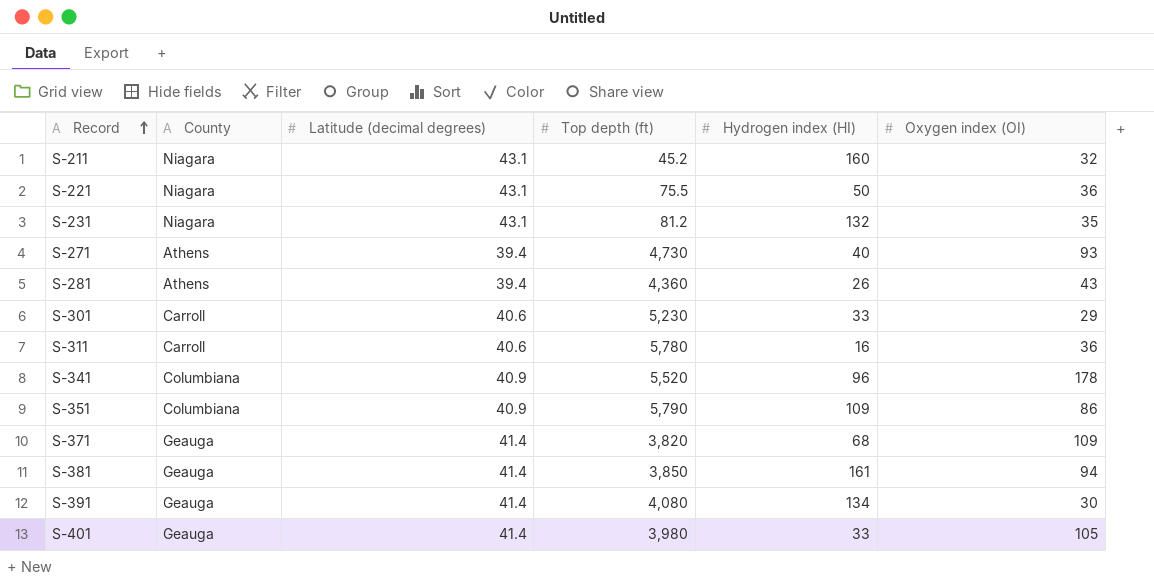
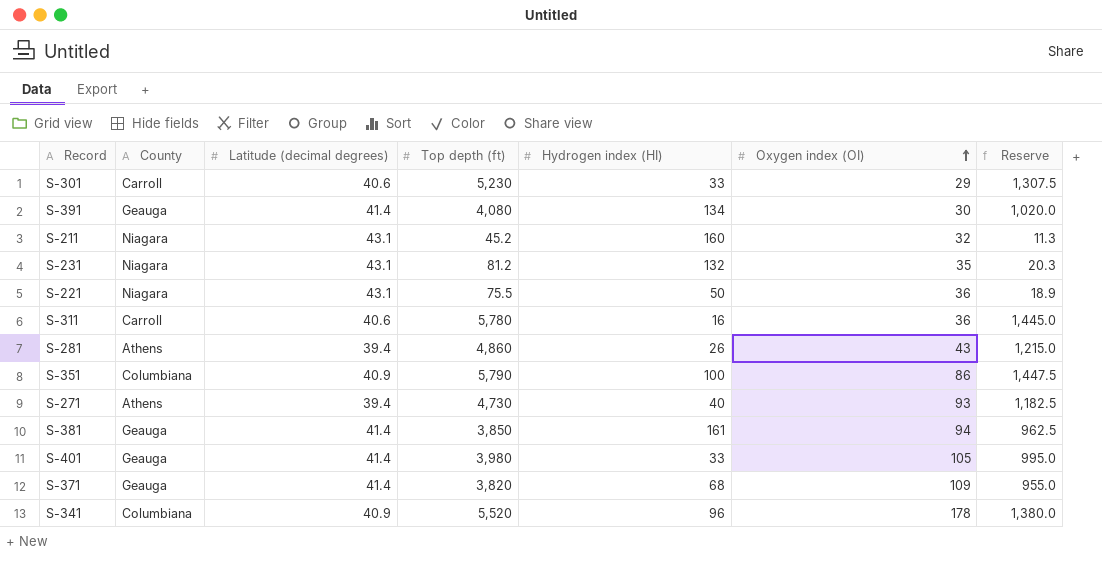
row order: Record ascending -> Oxygen index (OI) ascending
column Reserve | formula: none -> [Top depth (ft)] * 0.25
S-281 | Top depth (ft): 4,360 -> 4,860
S-351 | Hydrogen index (HI): 109 -> 100

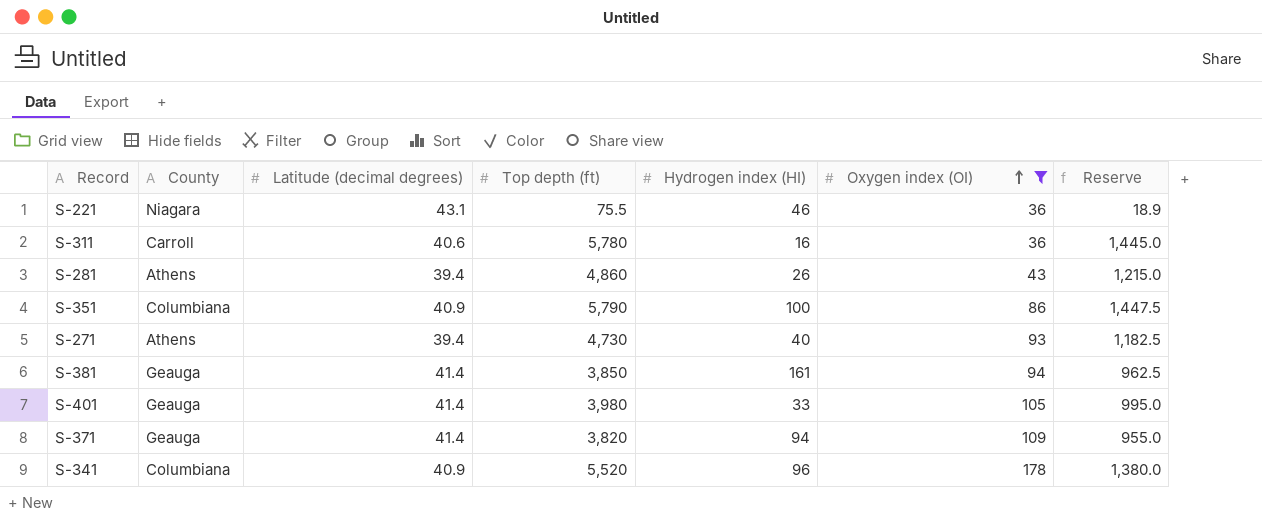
filter: none -> Oxygen index (OI) >= 36
S-221 | Hydrogen index (HI): 50 -> 46
S-371 | Hydrogen index (HI): 68 -> 94

